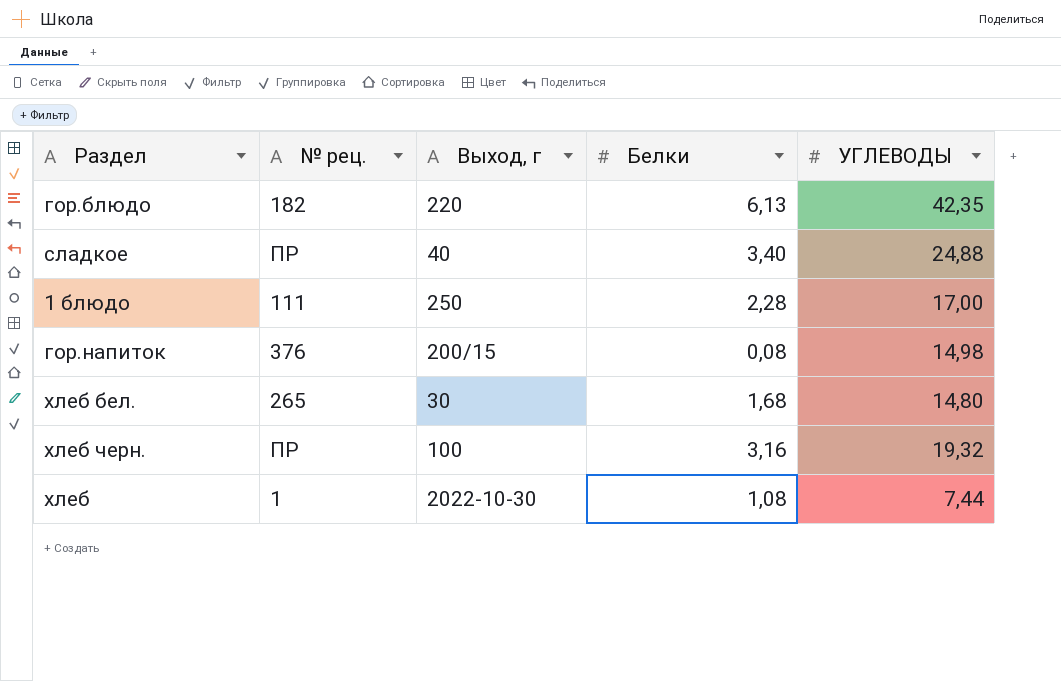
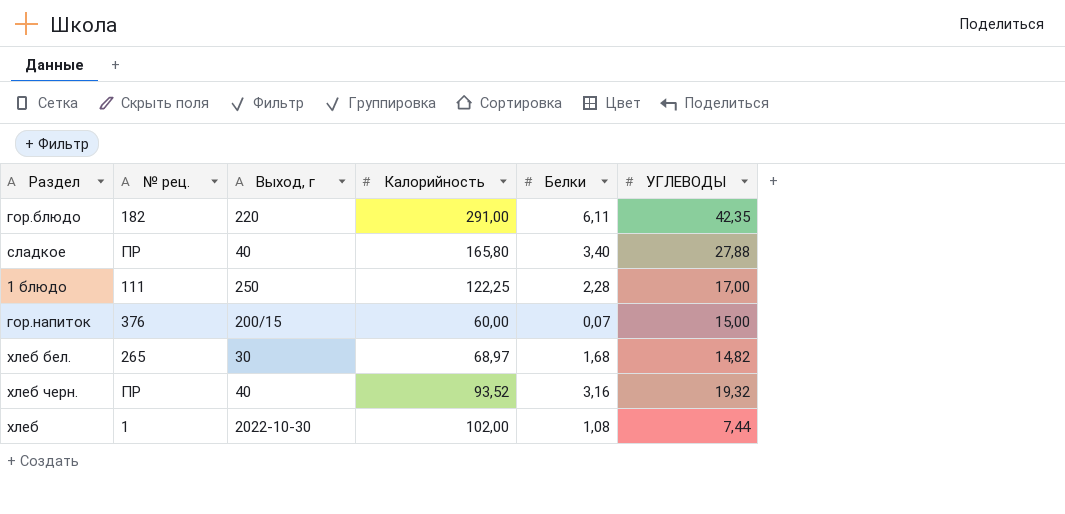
column Калорийность | position: none -> 4
гор.блюдо | Белки: 6,13 -> 6,11
сладкое | УГЛЕВОДЫ: 24,88 -> 27,88
гор.напиток | Белки: 0,08 -> 0,07
гор.напиток | УГЛЕВОДЫ: 14,98 -> 15,00
хлеб бел. | УГЛЕВОДЫ: 14,80 -> 14,82
хлеб черн. | Выход, г: 100 -> 40

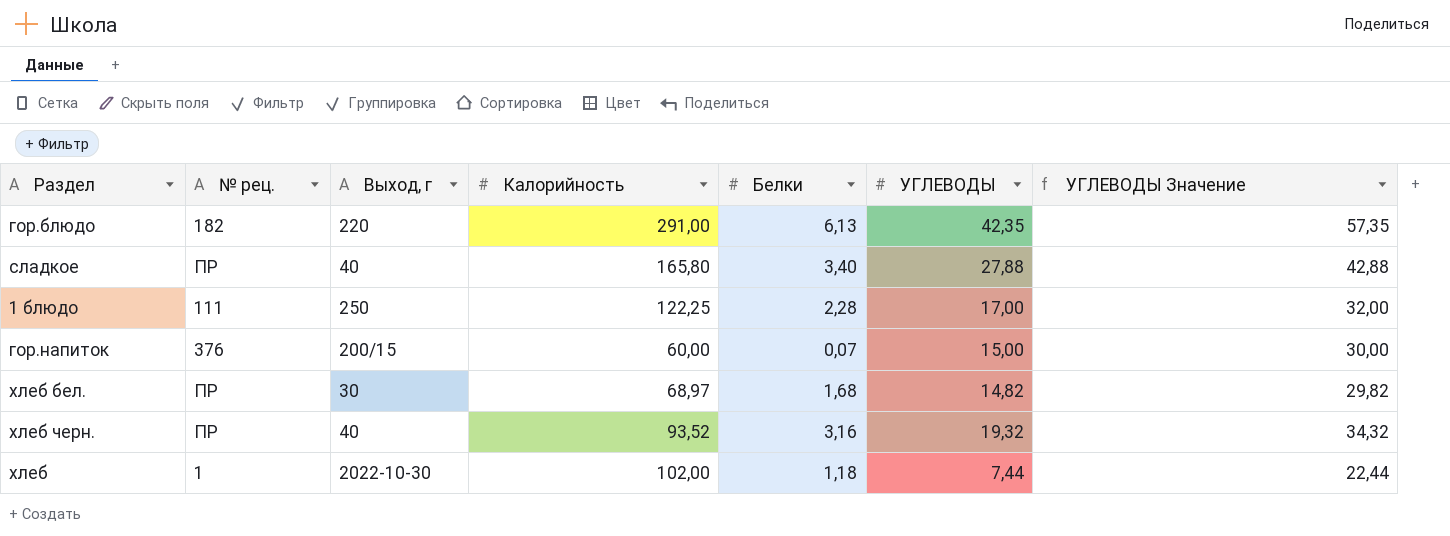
column УГЛЕВОДЫ Значение | formula: none -> [УГЛЕВОДЫ] + 15
гор.блюдо | Белки: 6,11 -> 6,13
хлеб бел. | № рец.: 265 -> ПР
хлеб | Белки: 1,08 -> 1,18

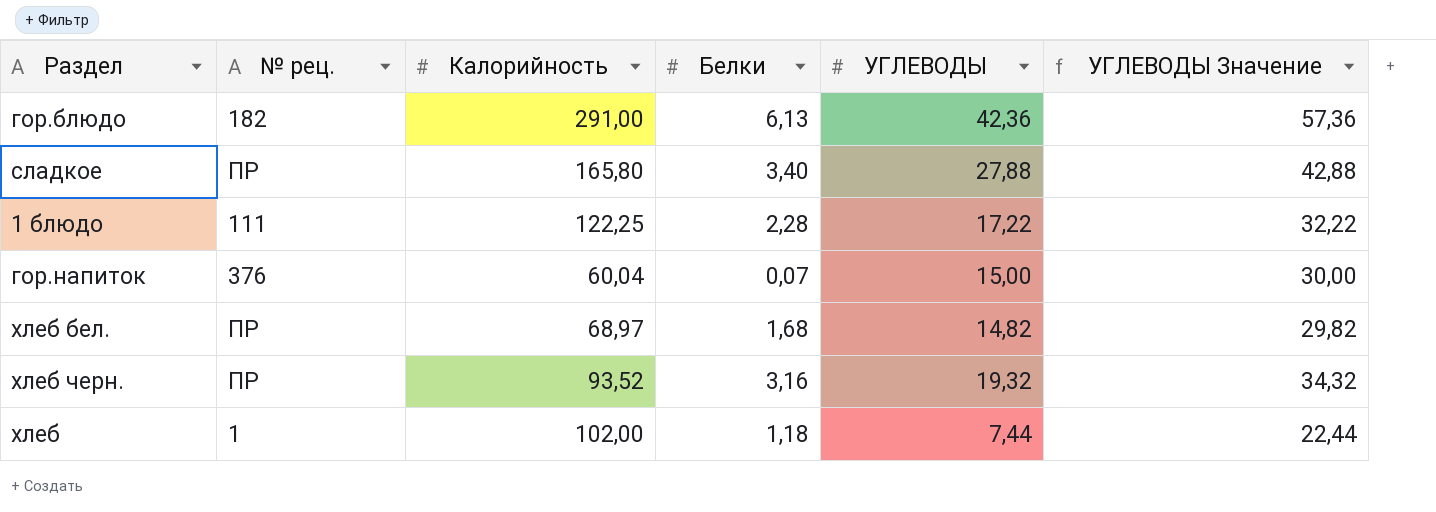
column Выход, г | position: 3 -> none
гор.блюдо | УГЛЕВОДЫ: 42,35 -> 42,36
гор.блюдо | УГЛЕВОДЫ Значение: 57,35 -> 57,36
1 блюдо | УГЛЕВОДЫ: 17,00 -> 17,22
1 блюдо | УГЛЕВОДЫ Значение: 32,00 -> 32,22
гор.напиток | Калорийность: 60,00 -> 60,04

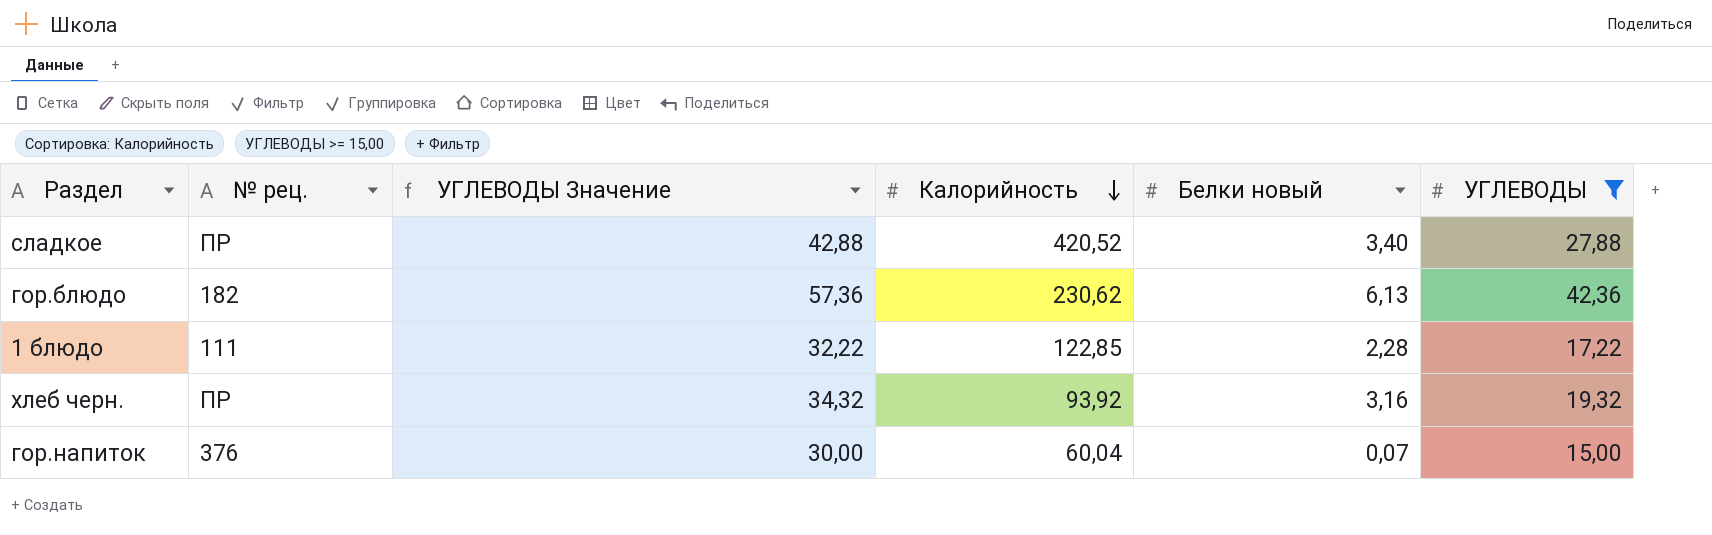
filter: none -> УГЛЕВОДЫ >= 15,00
row order: none -> Калорийность descending
column УГЛЕВОДЫ Значение | position: 6 -> 3
column name: Белки -> Белки новый
сладкое | Калорийность: 165,80 -> 420,52
гор.блюдо | Калорийность: 291,00 -> 230,62
1 блюдо | Калорийность: 122,25 -> 122,85
хлеб черн. | Калорийность: 93,52 -> 93,92

